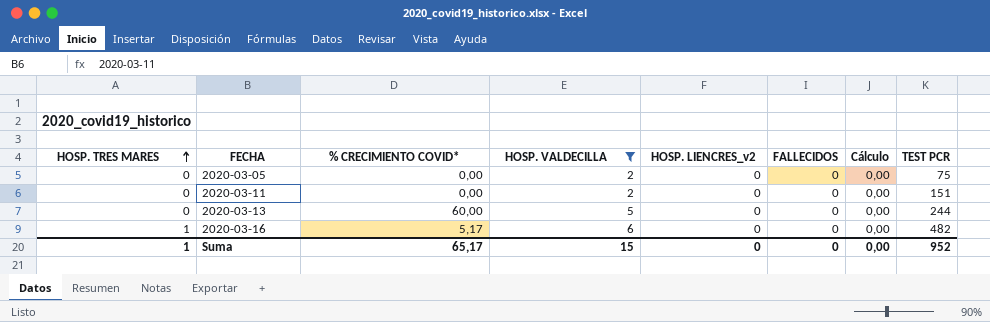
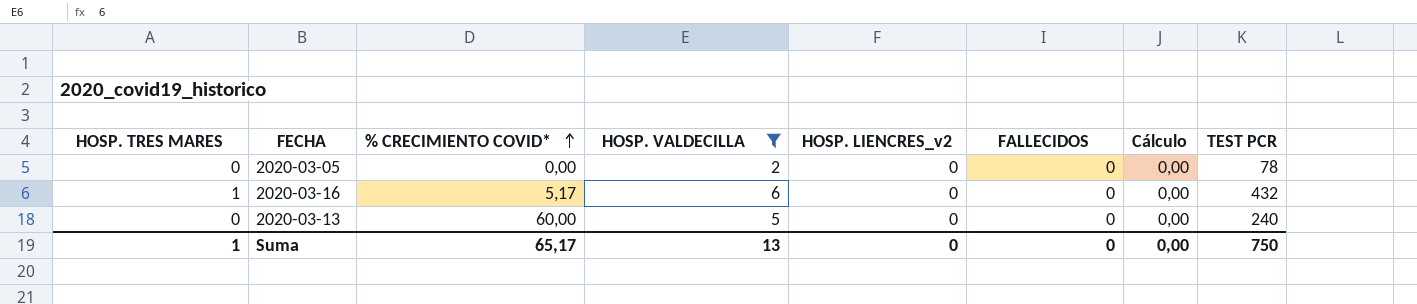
row order: HOSP. TRES MARES ascending -> % CRECIMIENTO COVID* ascending
row 2020-03-11: 0 | 0,00 | 2 | 0 | 0 | 0,00 | 151 -> none
2020-03-05 | TEST PCR: 75 -> 78
2020-03-16 | TEST PCR: 482 -> 432
2020-03-13 | TEST PCR: 244 -> 240
Suma | HOSP. VALDECILLA: 15 -> 13
Suma | TEST PCR: 952 -> 750

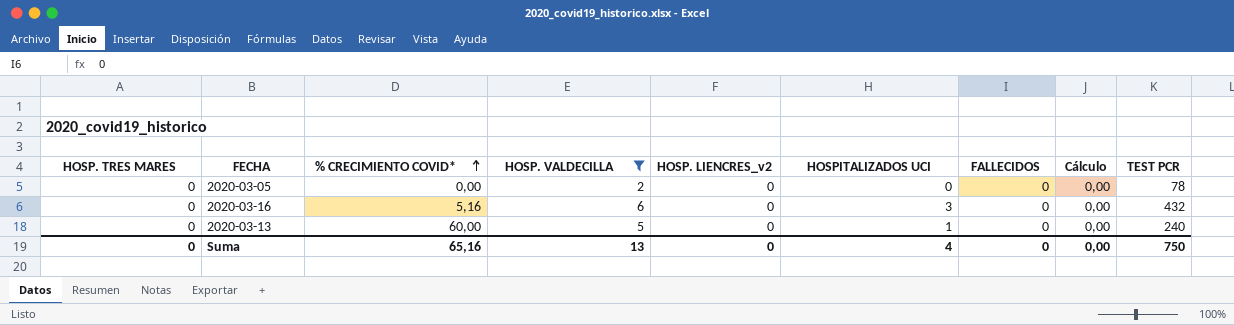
column HOSPITALIZADOS UCI | position: none -> 6
2020-03-16 | HOSP. TRES MARES: 1 -> 0
2020-03-16 | % CRECIMIENTO COVID*: 5,17 -> 5,16
Suma | HOSP. TRES MARES: 1 -> 0
Suma | % CRECIMIENTO COVID*: 65,17 -> 65,16

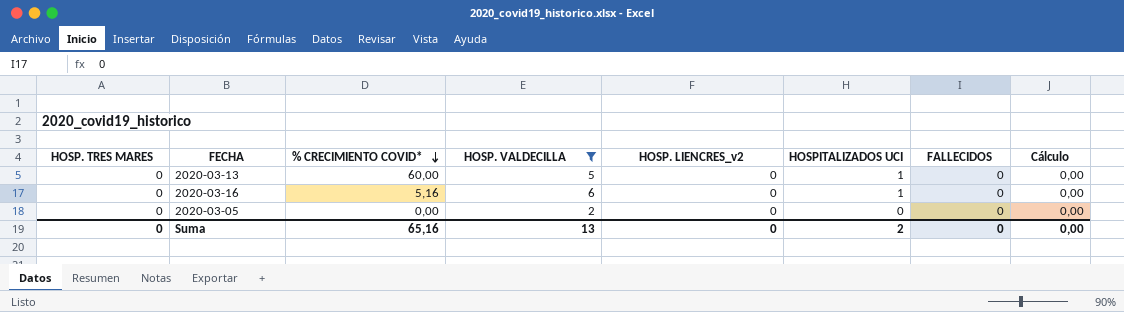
row order: % CRECIMIENTO COVID* ascending -> % CRECIMIENTO COVID* descending
column TEST PCR | position: 9 -> none
2020-03-16 | HOSPITALIZADOS UCI: 3 -> 1
Suma | HOSPITALIZADOS UCI: 4 -> 2

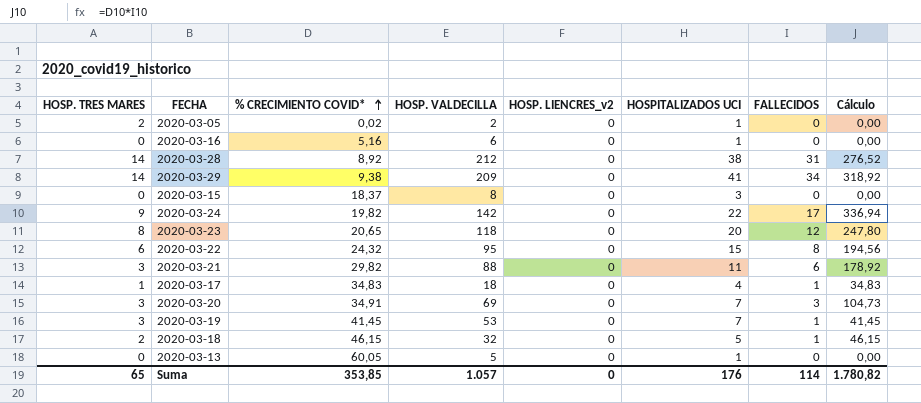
filter: HOSP. VALDECILLA <= 6 -> none
row order: % CRECIMIENTO COVID* descending -> % CRECIMIENTO COVID* ascending
2020-03-05 | HOSP. TRES MARES: 0 -> 2
2020-03-05 | % CRECIMIENTO COVID*: 0,00 -> 0,02
2020-03-05 | HOSPITALIZADOS UCI: 0 -> 1
2020-03-13 | % CRECIMIENTO COVID*: 60,00 -> 60,05
Suma | HOSP. TRES MARES: 0 -> 65
Suma | % CRECIMIENTO COVID*: 65,16 -> 353,85
Suma | HOSP. VALDECILLA: 13 -> 1.057
Suma | HOSPITALIZADOS UCI: 2 -> 176
Suma | FALLECIDOS: 0 -> 114
Suma | Cálculo: 0,00 -> 1.780,82

